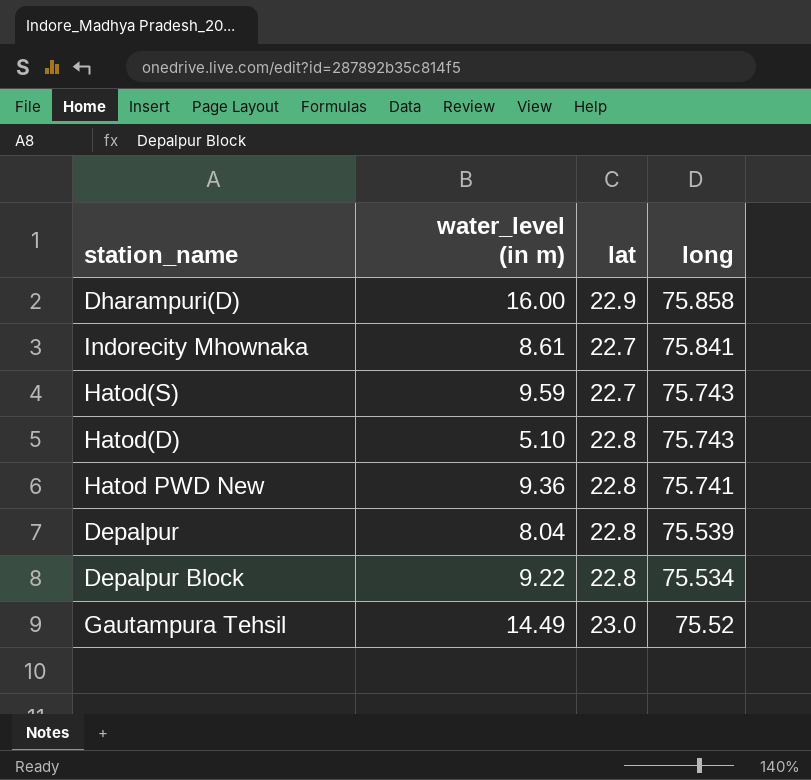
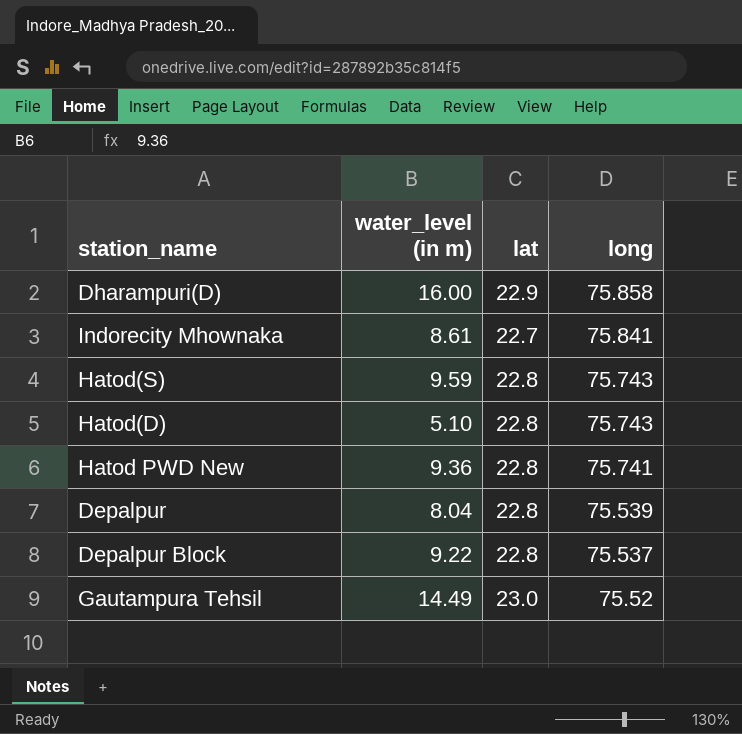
Hatod(S) | lat: 22.7 -> 22.8
Depalpur Block | long: 75.534 -> 75.537

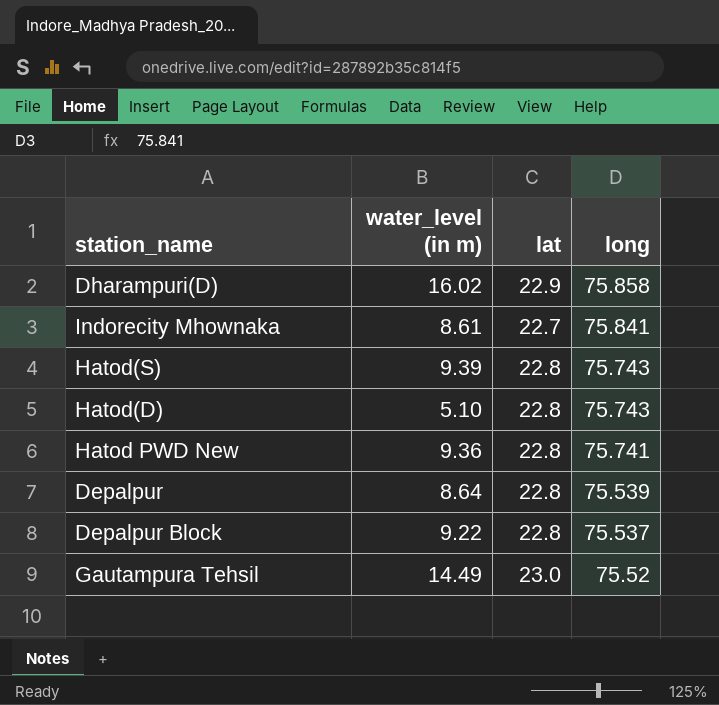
Dharampuri(D) | water_level (in m): 16.00 -> 16.02
Hatod(S) | water_level (in m): 9.59 -> 9.39
Depalpur | water_level (in m): 8.04 -> 8.64

